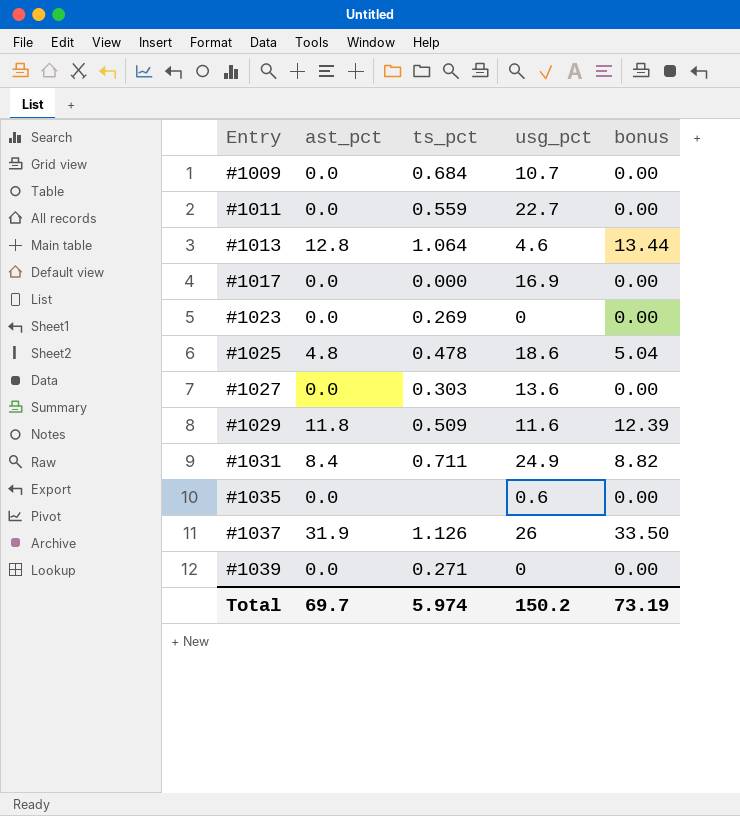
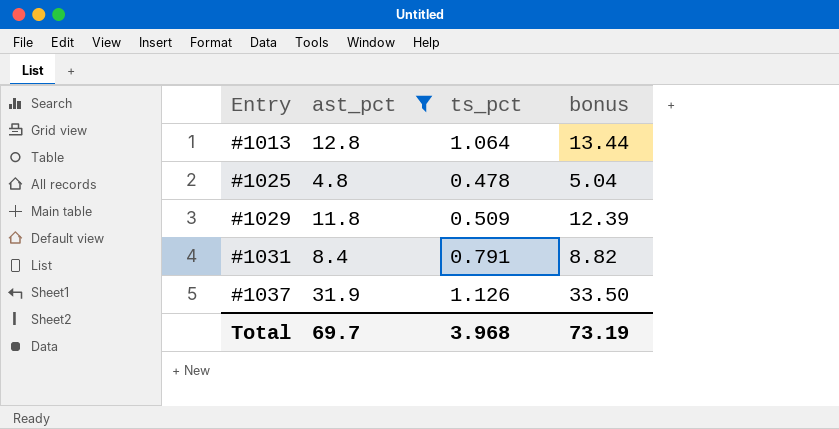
filter: none -> ast_pct != 0.0
column usg_pct | position: 4 -> none
#1031 | ts_pct: 0.711 -> 0.791
Total | ts_pct: 5.974 -> 3.968

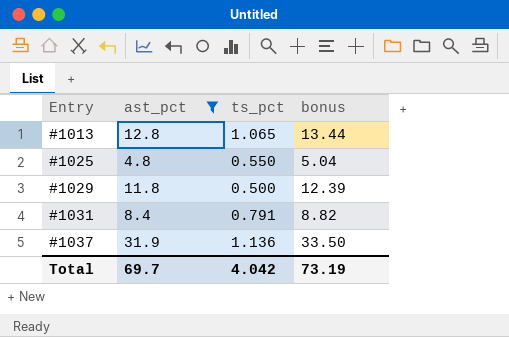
#1013 | ts_pct: 1.064 -> 1.065
#1025 | ts_pct: 0.478 -> 0.550
#1029 | ts_pct: 0.509 -> 0.500
#1037 | ts_pct: 1.126 -> 1.136
Total | ts_pct: 3.968 -> 4.042

